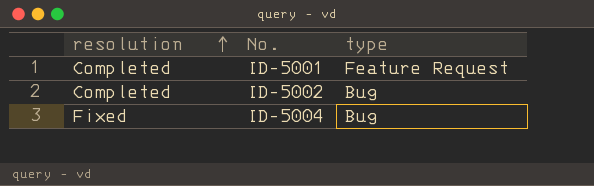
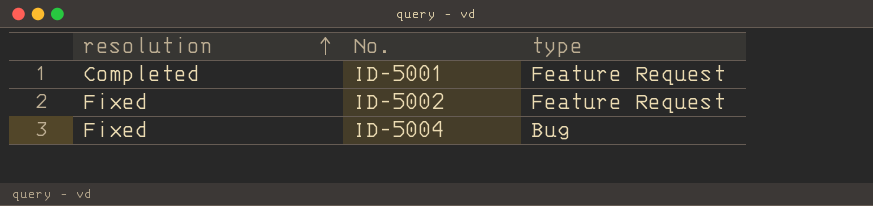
ID-5002 | resolution: Completed -> Fixed
ID-5002 | type: Bug -> Feature Request

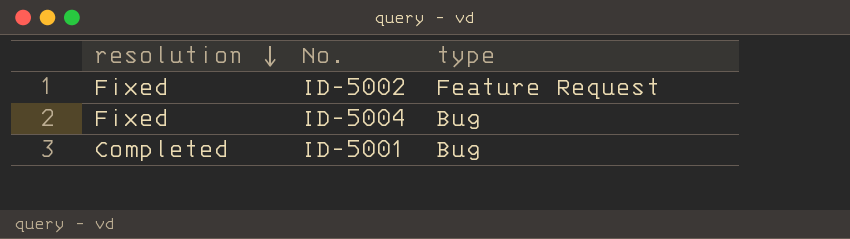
row order: resolution ascending -> resolution descending
ID-5001 | type: Feature Request -> Bug

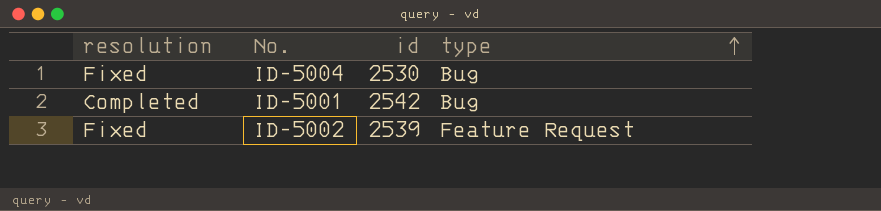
row order: resolution descending -> type ascending
column id | position: none -> 3

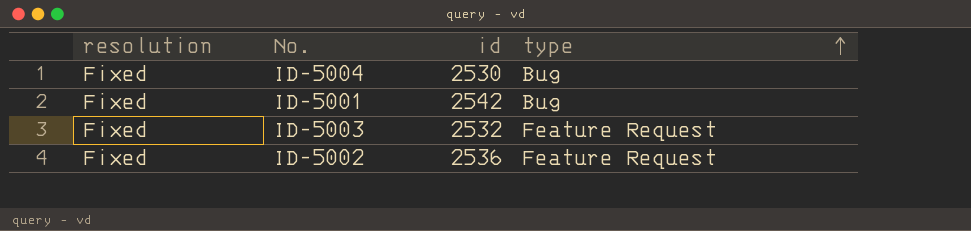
ID-5001 | resolution: Completed -> Fixed
row ID-5003: none -> Fixed | 2532 | Feature Request
ID-5002 | id: 2539 -> 2536

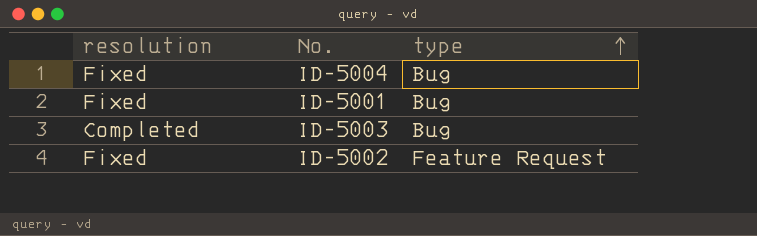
column id | position: 3 -> none
ID-5003 | resolution: Fixed -> Completed
ID-5003 | type: Feature Request -> Bug

